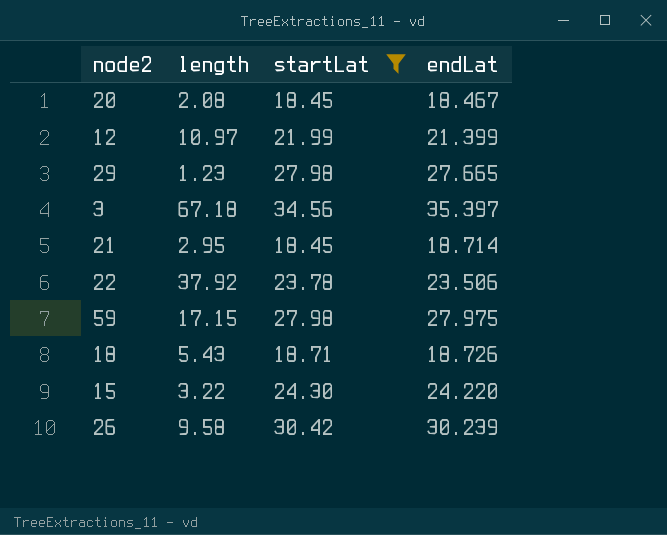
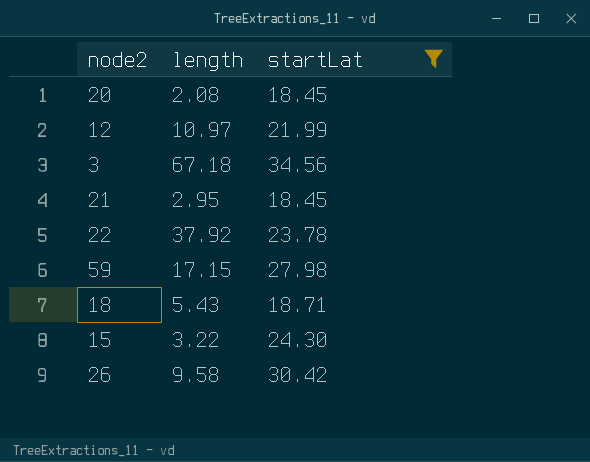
column endLat | position: 4 -> none
row 29: 1.23 | 27.98 | 27.665 -> none

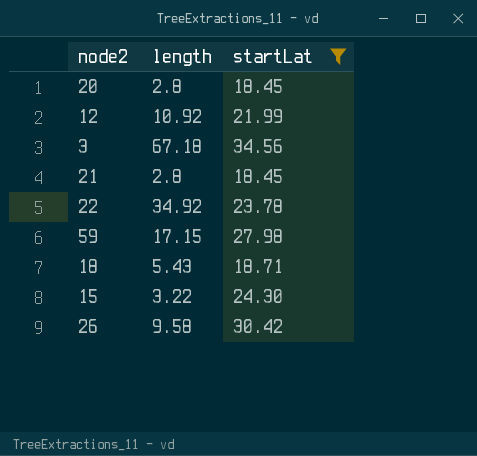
20 | length: 2.08 -> 2.8
12 | length: 10.97 -> 10.92
21 | length: 2.95 -> 2.8
22 | length: 37.92 -> 34.92

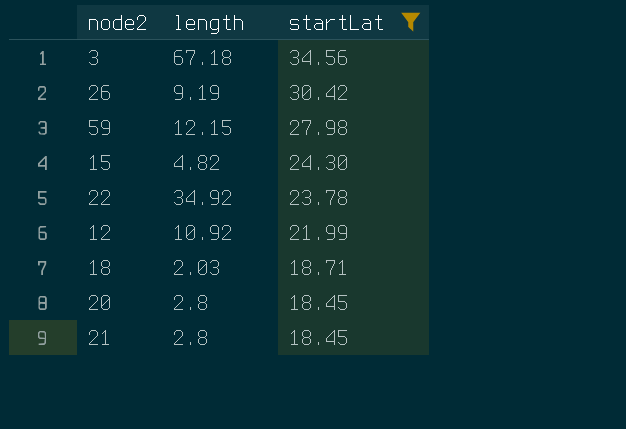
row order: none -> startLat descending
26 | length: 9.58 -> 9.19
59 | length: 17.15 -> 12.15
15 | length: 3.22 -> 4.82
18 | length: 5.43 -> 2.03

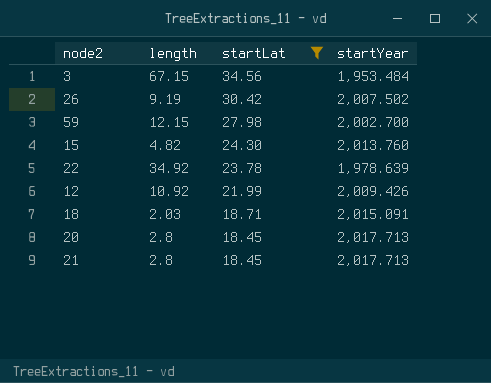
column startYear | position: none -> 4
3 | length: 67.18 -> 67.15

